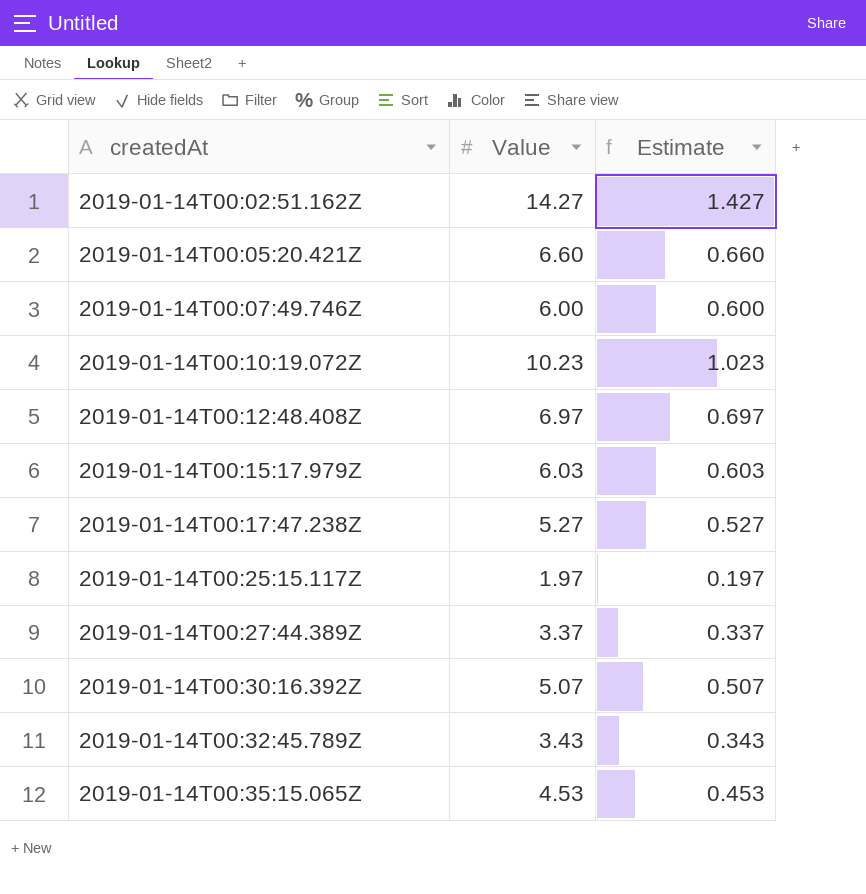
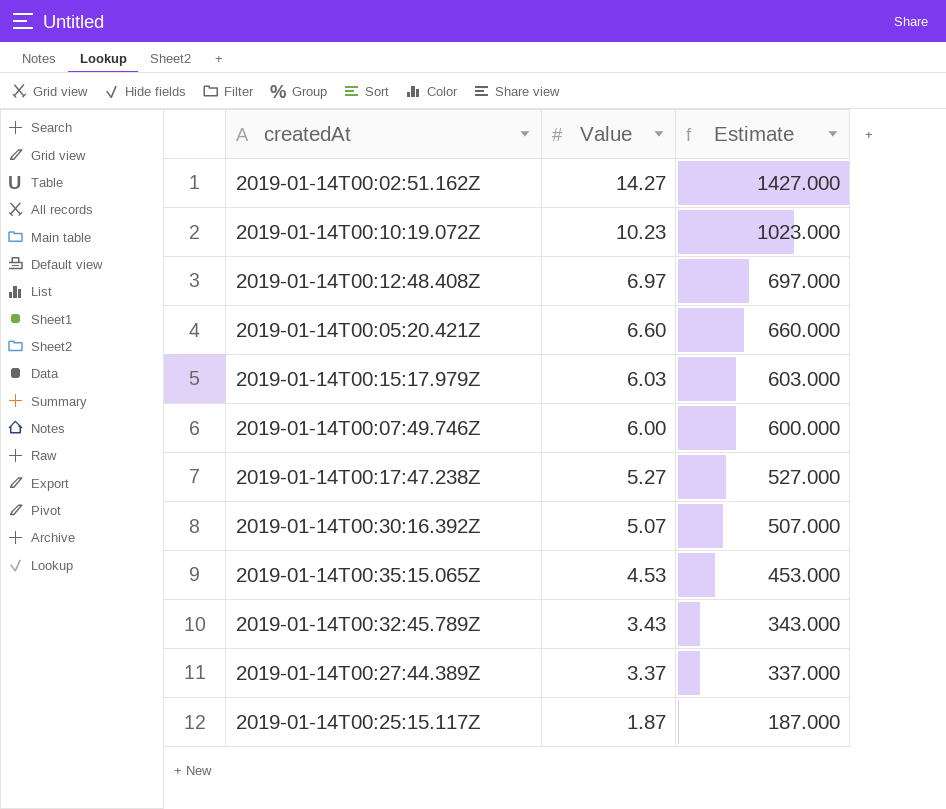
row order: createdAt ascending -> Value descending
column Estimate | formula: [Value] * 0.1 -> [Value] * 100
2019-01-14T00:25:15.117Z | Value: 1.97 -> 1.87

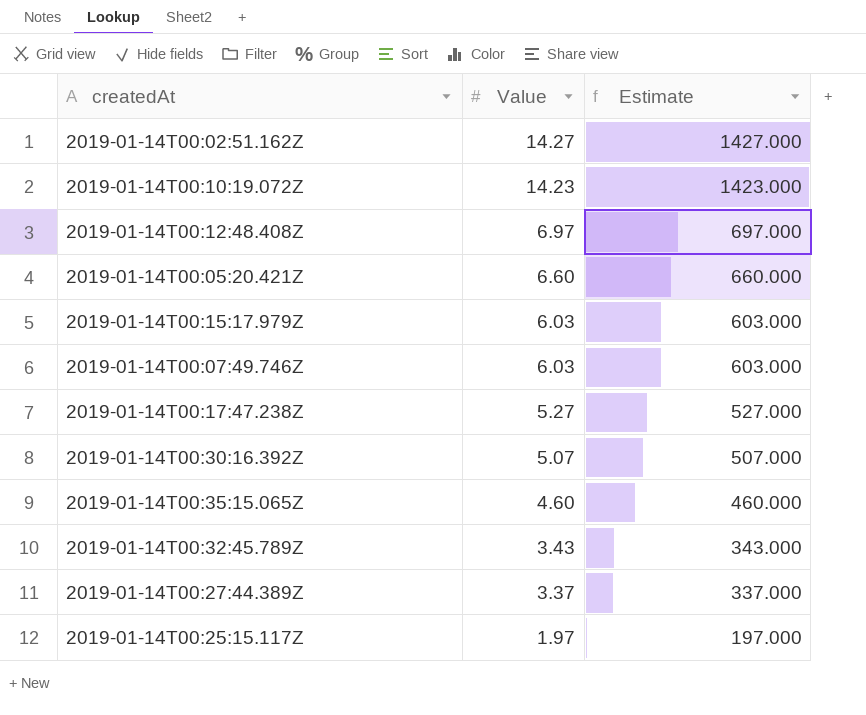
2019-01-14T00:10:19.072Z | Value: 10.23 -> 14.23
2019-01-14T00:10:19.072Z | Estimate: 1023.000 -> 1423.000
2019-01-14T00:07:49.746Z | Value: 6.00 -> 6.03
2019-01-14T00:07:49.746Z | Estimate: 600.000 -> 603.000
2019-01-14T00:35:15.065Z | Value: 4.53 -> 4.60
2019-01-14T00:35:15.065Z | Estimate: 453.000 -> 460.000
2019-01-14T00:25:15.117Z | Value: 1.87 -> 1.97
2019-01-14T00:25:15.117Z | Estimate: 187.000 -> 197.000

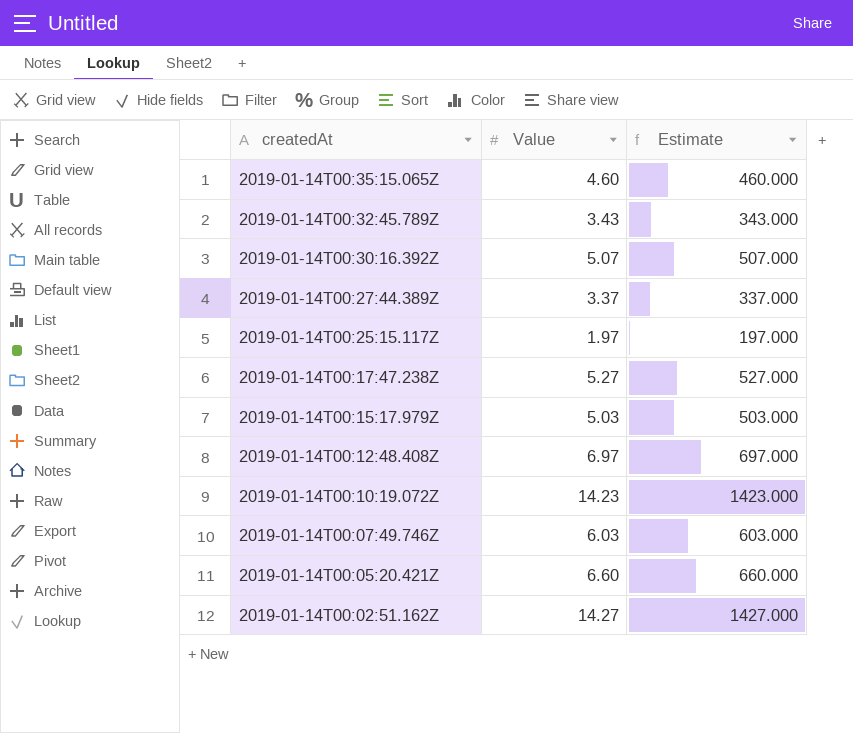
row order: Value descending -> createdAt descending
2019-01-14T00:15:17.979Z | Value: 6.03 -> 5.03
2019-01-14T00:15:17.979Z | Estimate: 603.000 -> 503.000

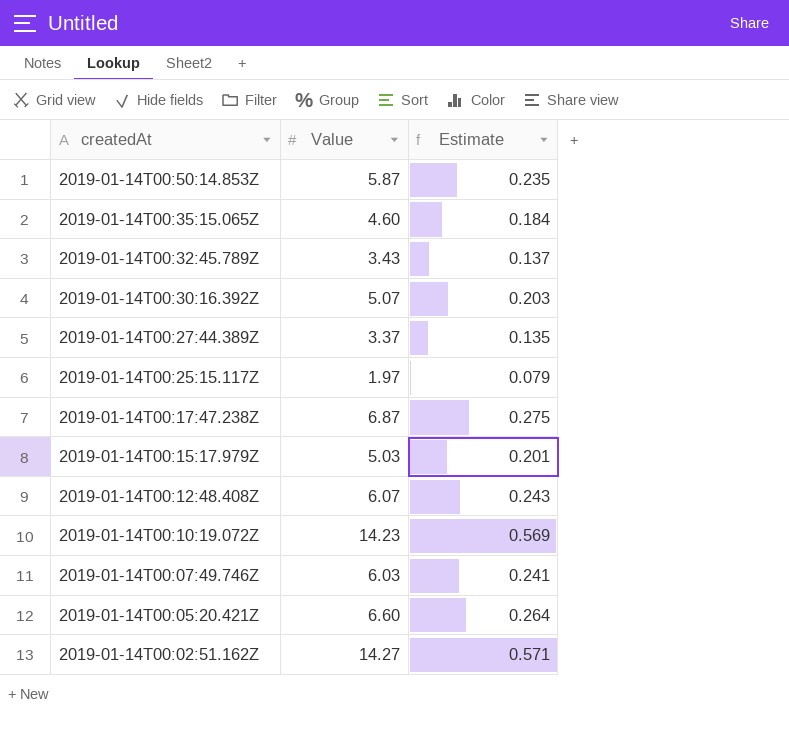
column Estimate | formula: [Value] * 100 -> [Value] * 0.04
row 2019-01-14T00:50:14.853Z: none -> 5.87 | 0.235
2019-01-14T00:17:47.238Z | Value: 5.27 -> 6.87
2019-01-14T00:12:48.408Z | Value: 6.97 -> 6.07

